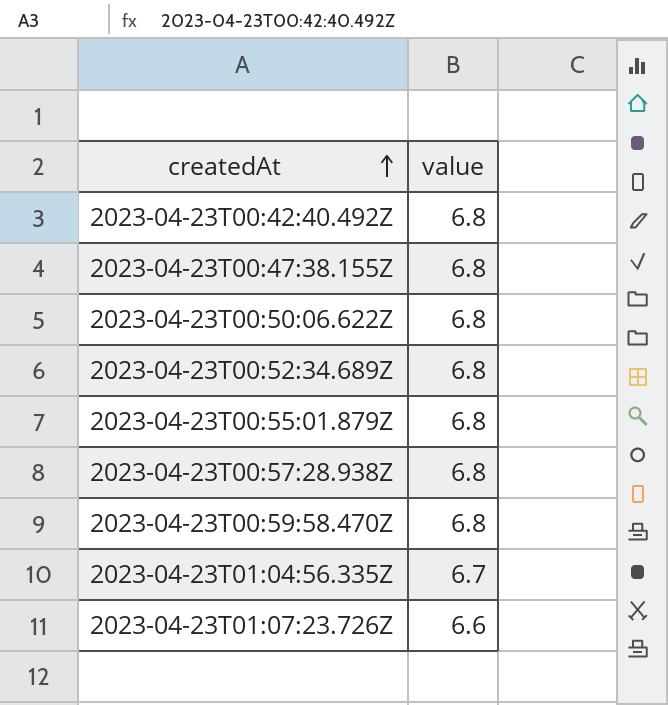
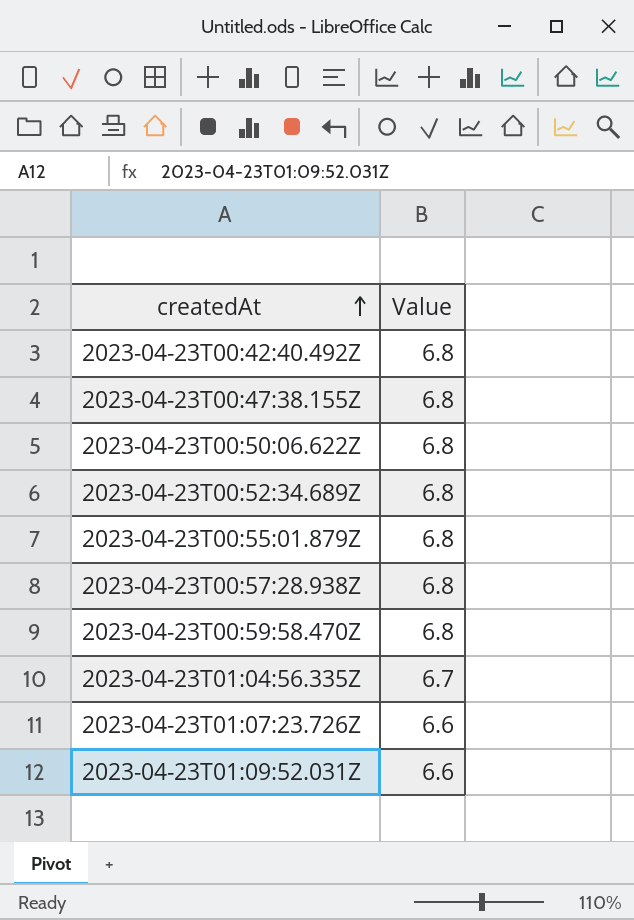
column name: value -> Value
row 2023-04-23T01:09:52.031Z: none -> 6.6

